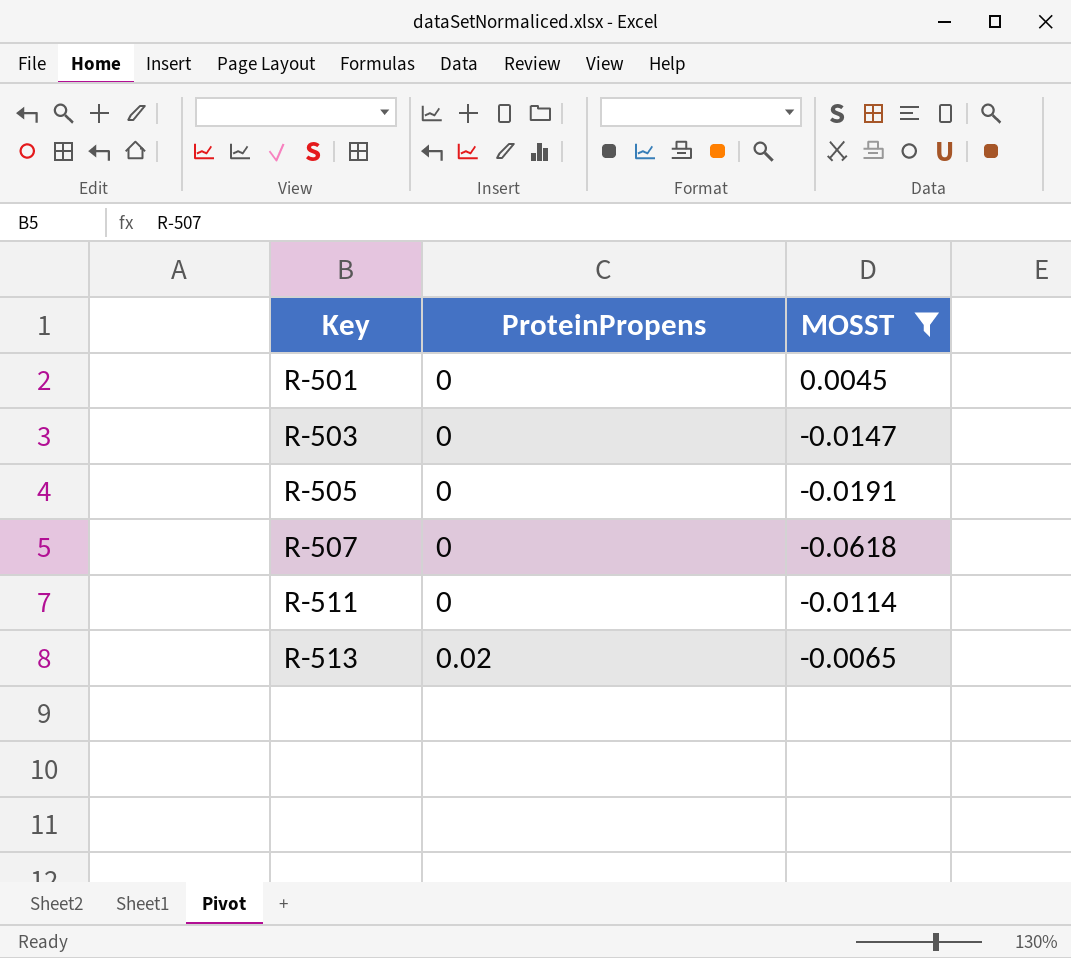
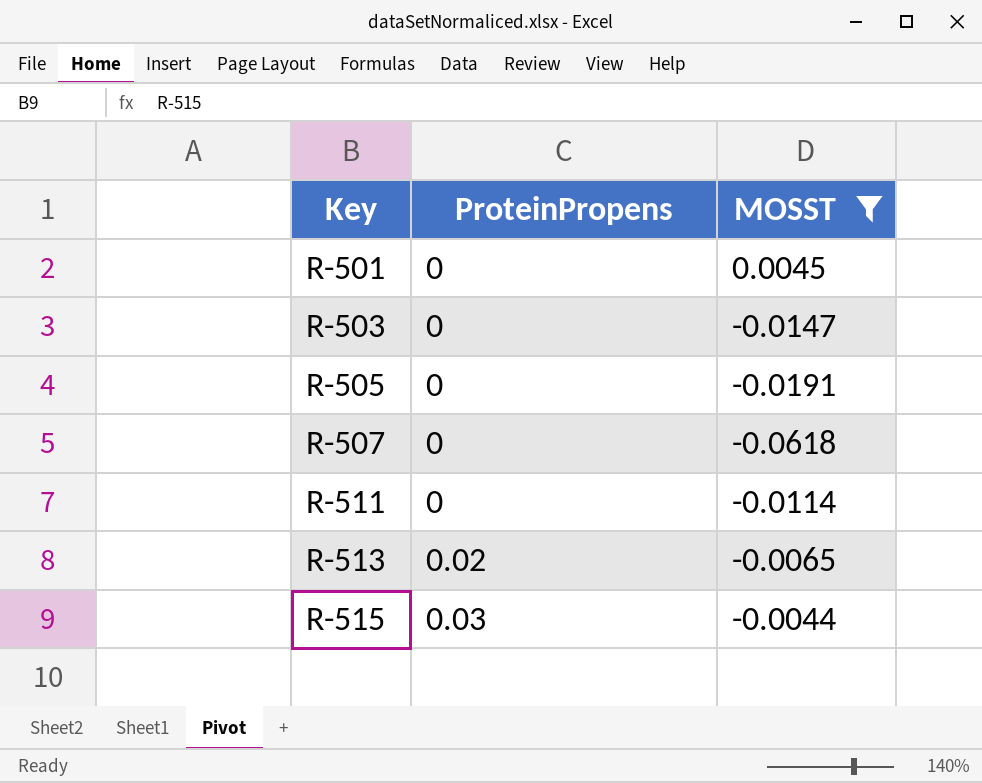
row R-515: none -> 0.03 | -0.0044

